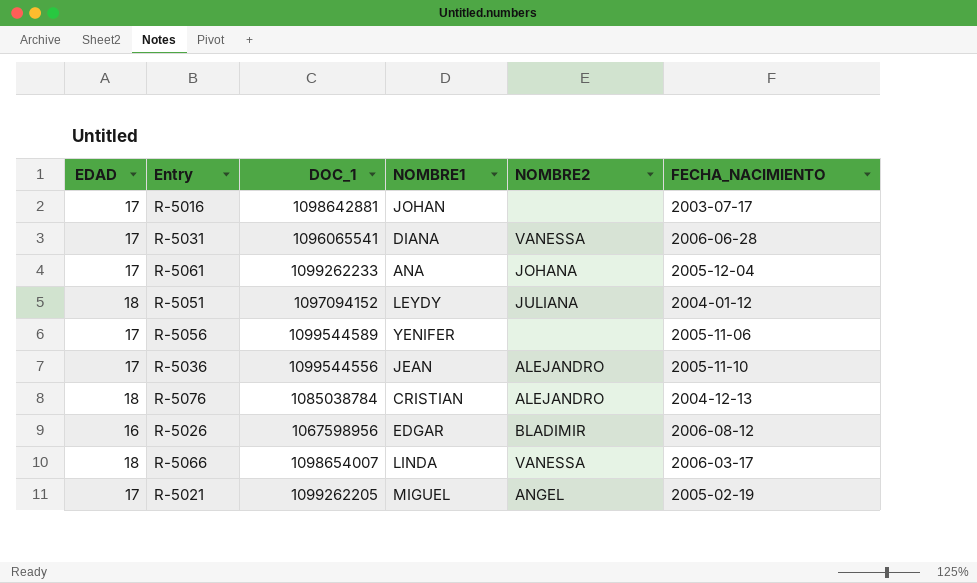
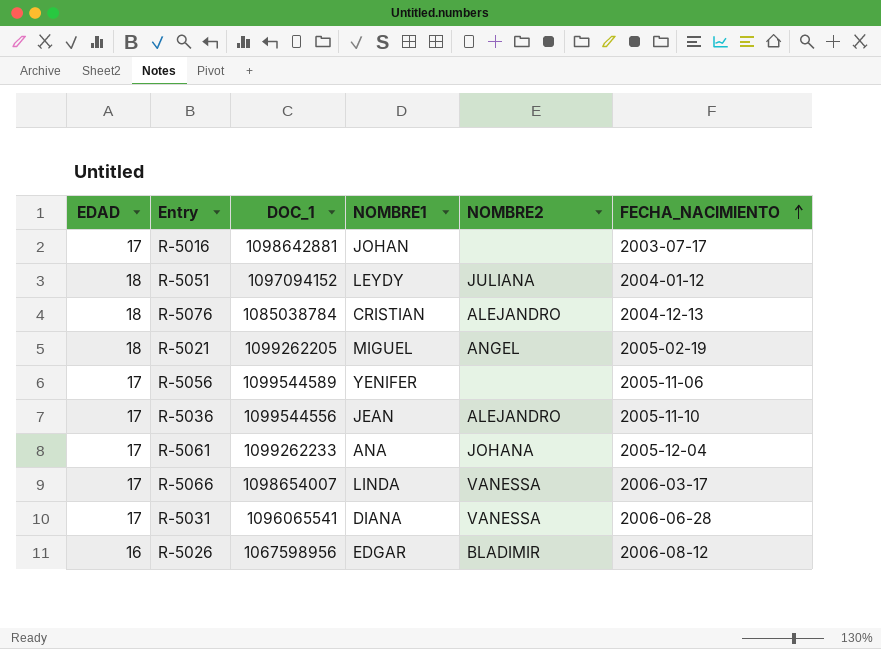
row order: none -> FECHA_NACIMIENTO ascending
R-5021 | EDAD: 17 -> 18
R-5066 | EDAD: 18 -> 17

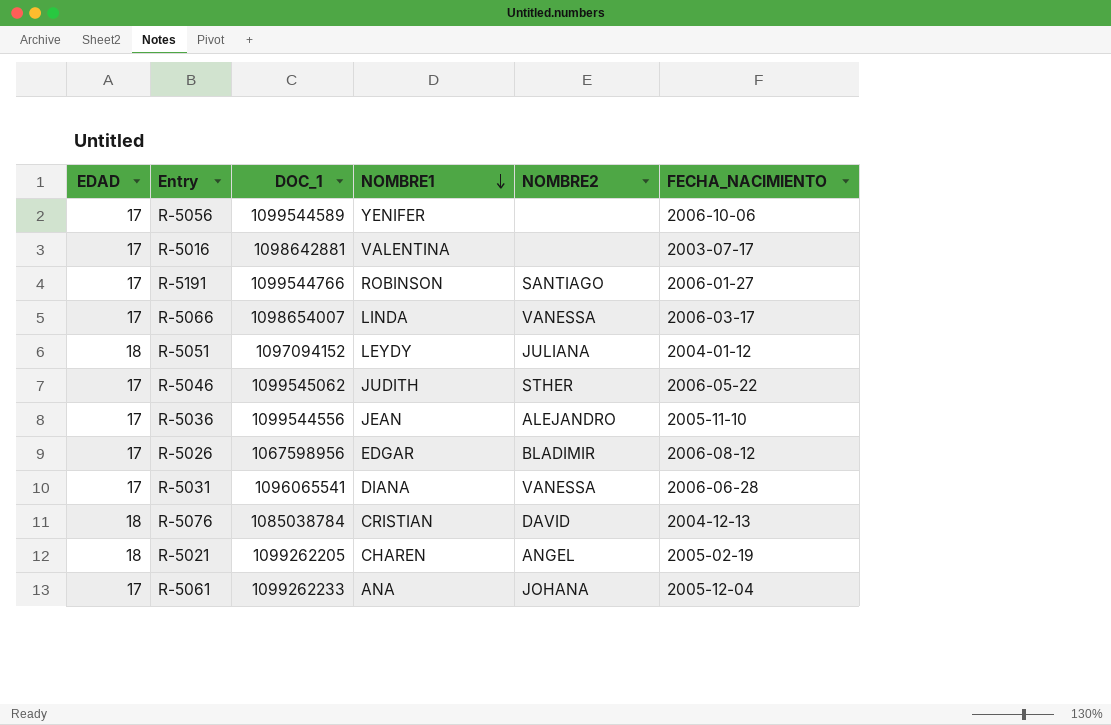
row order: FECHA_NACIMIENTO ascending -> NOMBRE1 descending
R-5056 | FECHA_NACIMIENTO: 2005-11-06 -> 2006-10-06
R-5016 | NOMBRE1: JOHAN -> VALENTINA
row R-5191: none -> 17 | 1099544766 | ROBINSON | SANTIAGO | 2006-01-27
row R-5046: none -> 17 | 1099545062 | JUDITH | STHER | 2006-05-22
R-5026 | EDAD: 16 -> 17
R-5076 | NOMBRE2: ALEJANDRO -> DAVID
R-5021 | NOMBRE1: MIGUEL -> CHAREN

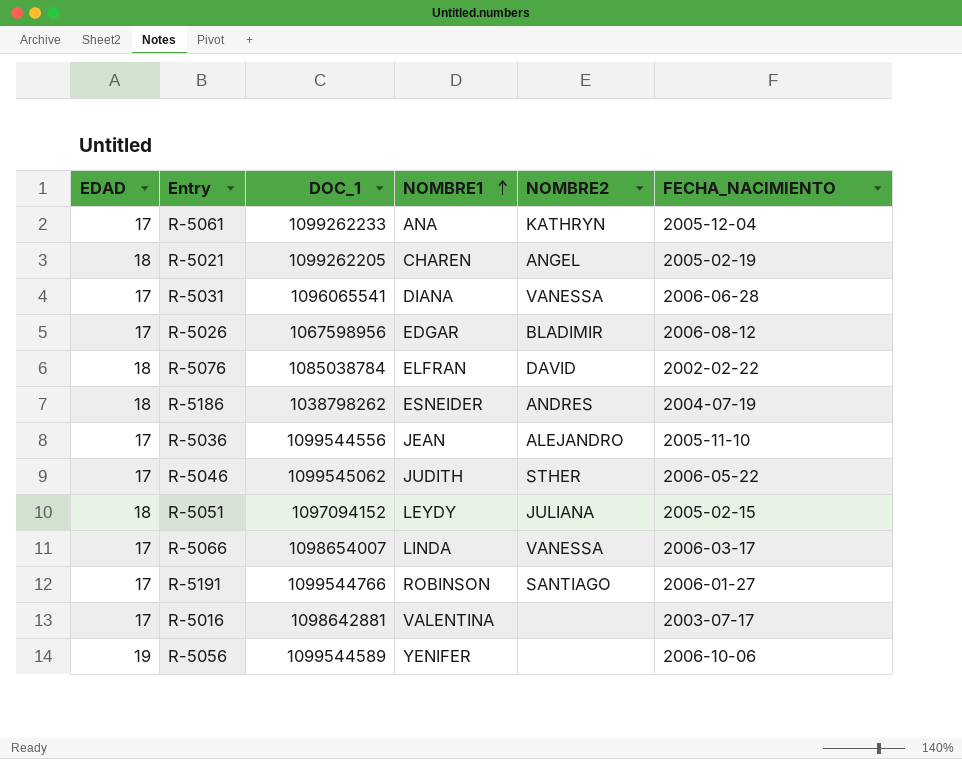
row order: NOMBRE1 descending -> NOMBRE1 ascending
R-5061 | NOMBRE2: JOHANA -> KATHRYN
R-5076 | NOMBRE1: CRISTIAN -> ELFRAN
R-5076 | FECHA_NACIMIENTO: 2004-12-13 -> 2002-02-22
row R-5186: none -> 18 | 1038798262 | ESNEIDER | ANDRES | 2004-07-19
R-5051 | FECHA_NACIMIENTO: 2004-01-12 -> 2005-02-15
R-5056 | EDAD: 17 -> 19

